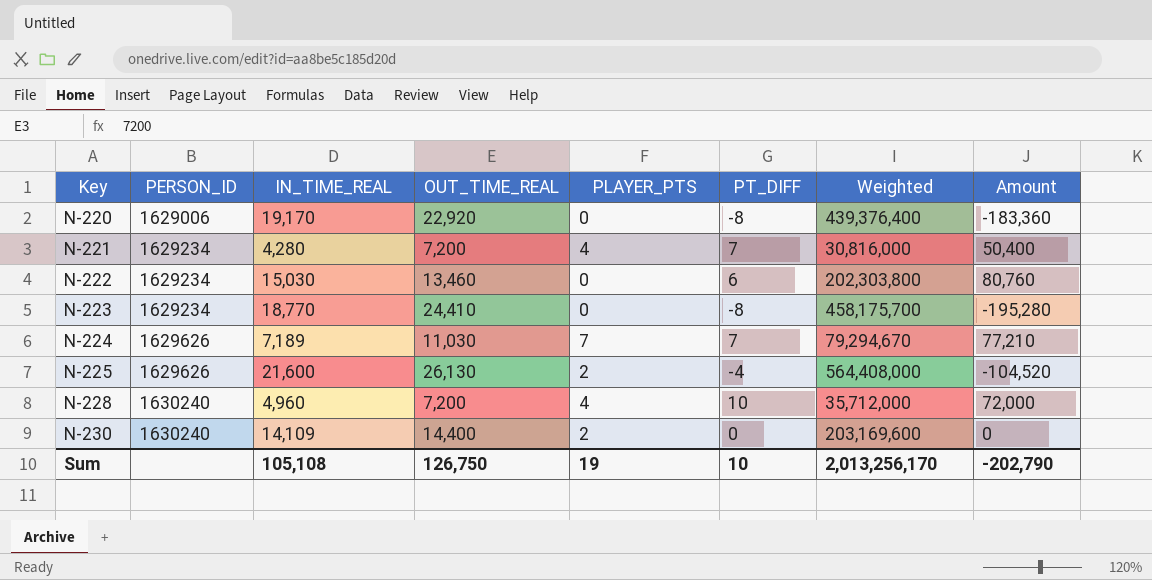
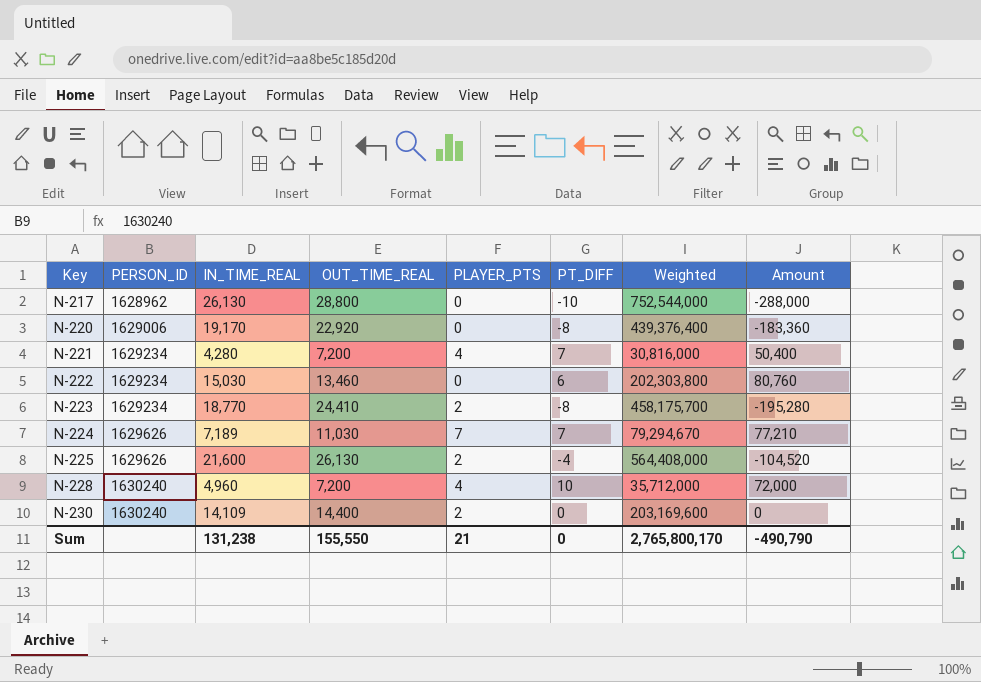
row N-217: none -> 1628962 | 26,130 | 28,800 | 0 | -10 | 752,544,000 | -288,000
N-223 | PLAYER_PTS: 0 -> 2
Sum | IN_TIME_REAL: 105,108 -> 131,238
Sum | OUT_TIME_REAL: 126,750 -> 155,550
Sum | PLAYER_PTS: 19 -> 21
Sum | PT_DIFF: 10 -> 0
Sum | Weighted: 2,013,256,170 -> 2,765,800,170
Sum | Amount: -202,790 -> -490,790

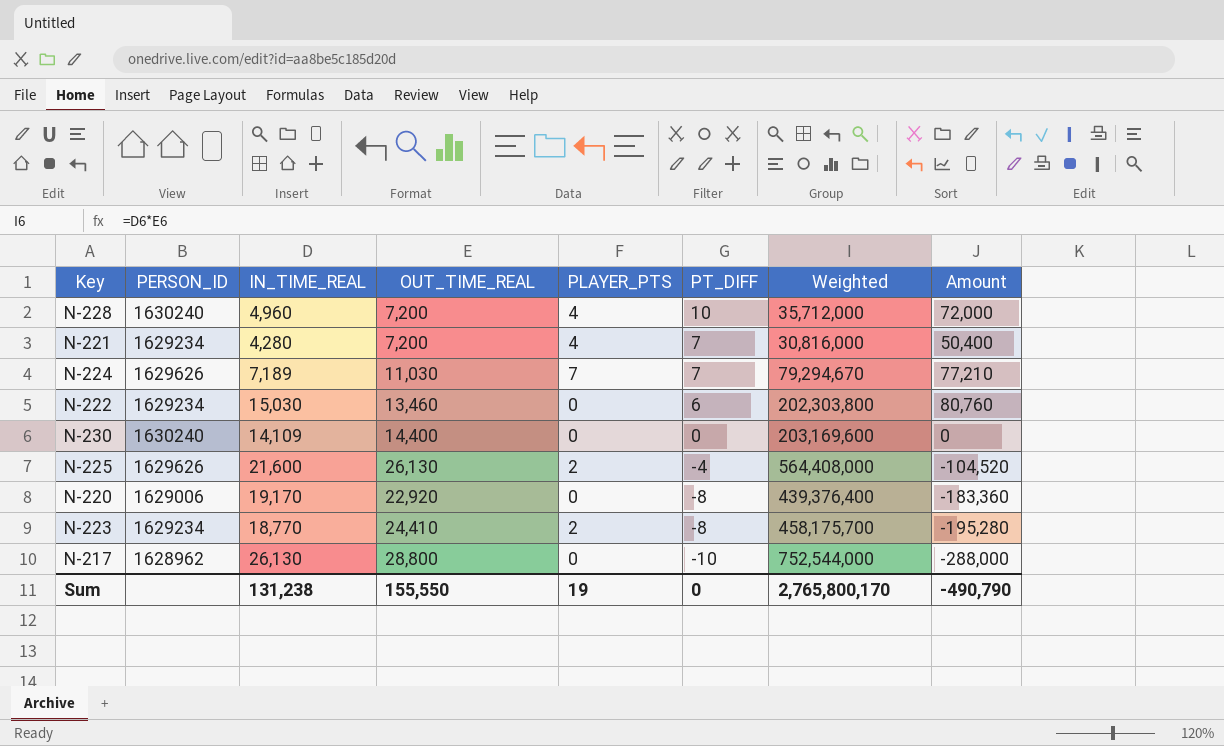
row order: Key ascending -> PT_DIFF descending
N-230 | PLAYER_PTS: 2 -> 0
Sum | PLAYER_PTS: 21 -> 19

